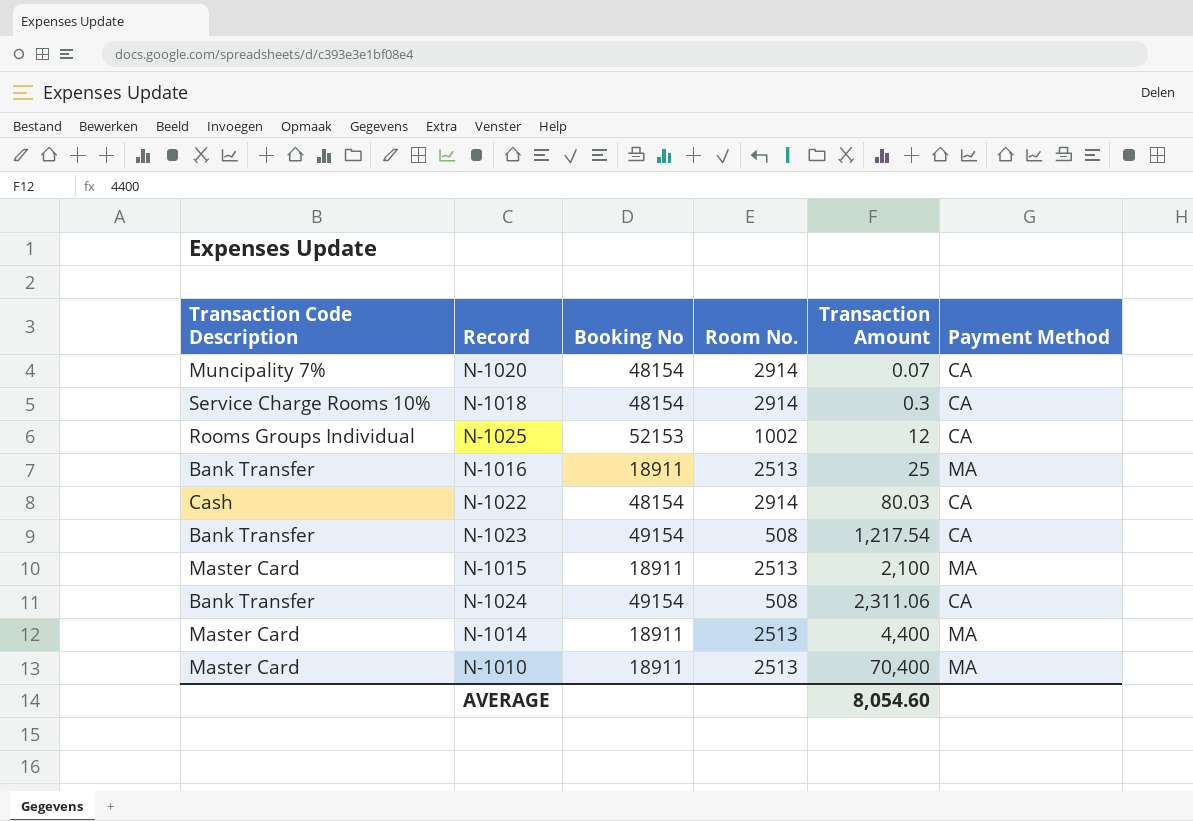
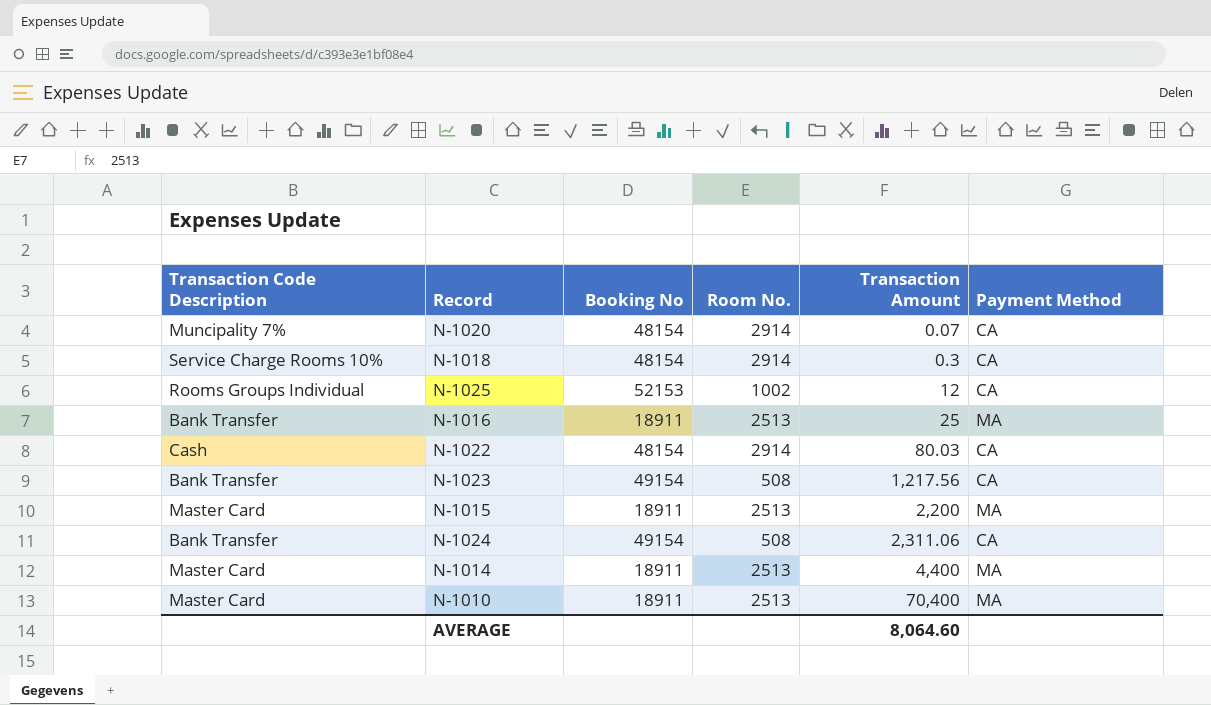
N-1023 | Transaction Amount: 1,217.54 -> 1,217.56
N-1015 | Transaction Amount: 2,100 -> 2,200
AVERAGE | Transaction Amount: 8,054.60 -> 8,064.60

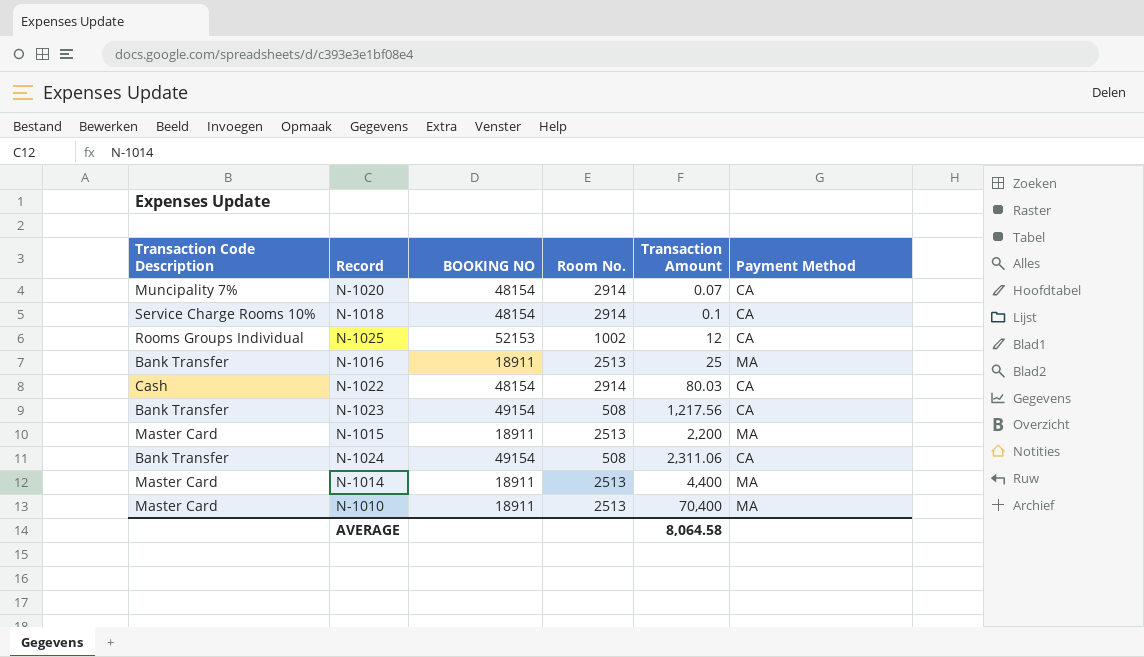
column name: Booking No -> BOOKING NO
N-1018 | Transaction Amount: 0.3 -> 0.1
AVERAGE | Transaction Amount: 8,064.60 -> 8,064.58

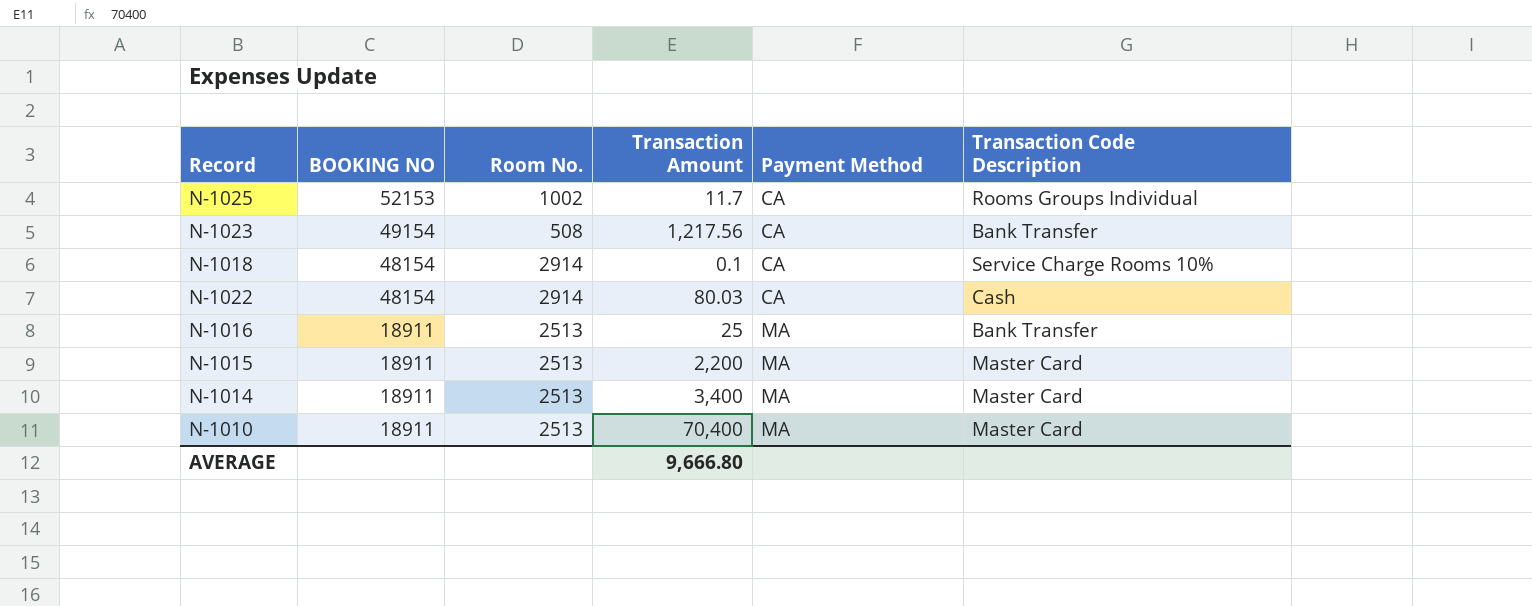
row order: Transaction Amount ascending -> BOOKING NO descending
column Transaction Code Description | position: 1 -> 6
row N-1020: Muncipality 7% | 48154 | 2914 | 0.07 | CA -> none
row N-1024: Bank Transfer | 49154 | 508 | 2,311.06 | CA -> none
N-1025 | Transaction Amount: 12 -> 11.7
N-1014 | Transaction Amount: 4,400 -> 3,400
AVERAGE | Transaction Amount: 8,064.58 -> 9,666.80

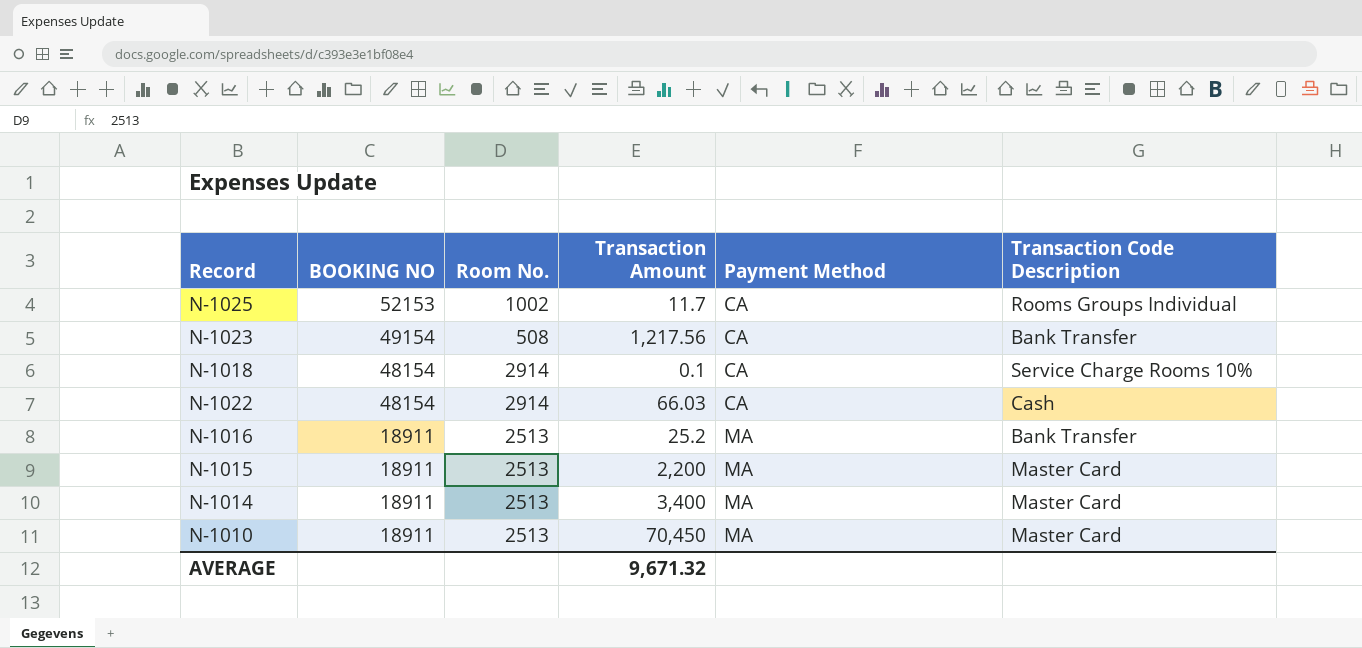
N-1022 | Transaction Amount: 80.03 -> 66.03
N-1016 | Transaction Amount: 25 -> 25.2
N-1010 | Transaction Amount: 70,400 -> 70,450
AVERAGE | Transaction Amount: 9,666.80 -> 9,671.32

